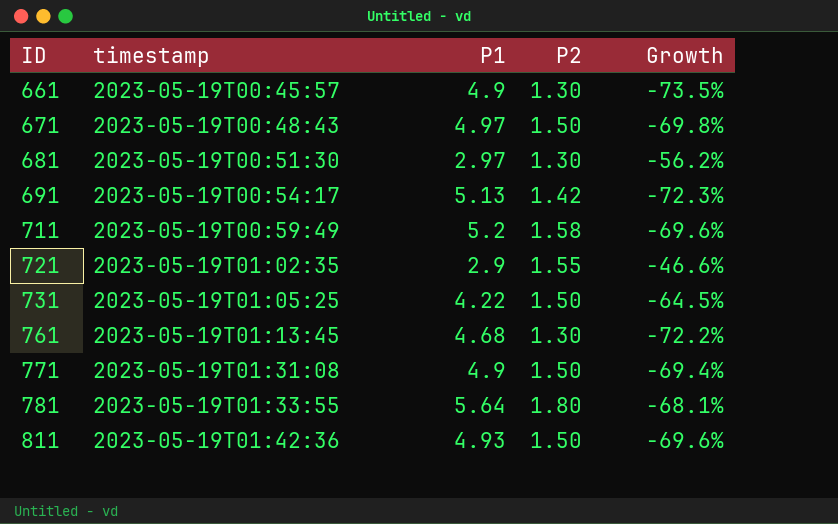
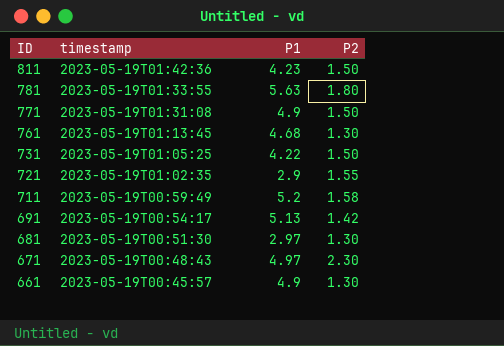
row order: ID ascending -> ID descending
column Growth | formula: ([P2] - [P1]) / [P1] -> none
811 | P1: 4.93 -> 4.23
781 | P1: 5.64 -> 5.63
671 | P2: 1.50 -> 2.30

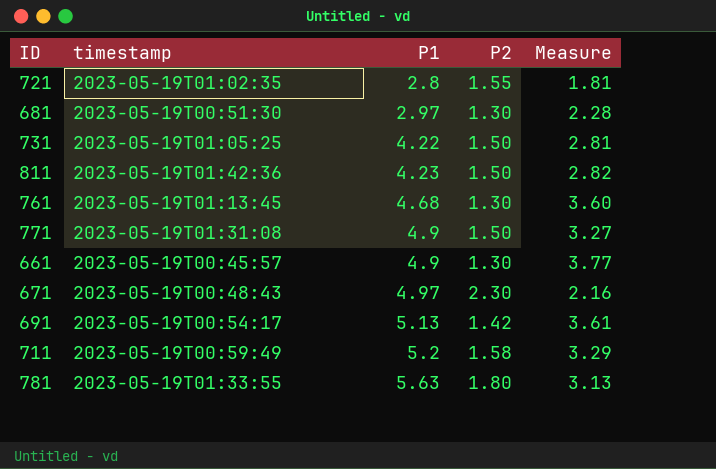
row order: ID descending -> P1 ascending
column Measure | formula: none -> [P1] / [P2]
721 | P1: 2.9 -> 2.8

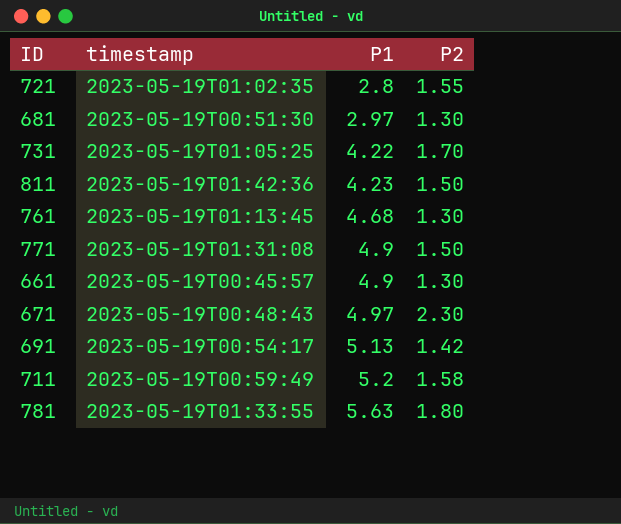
column Measure | formula: [P1] / [P2] -> none
731 | P2: 1.50 -> 1.70

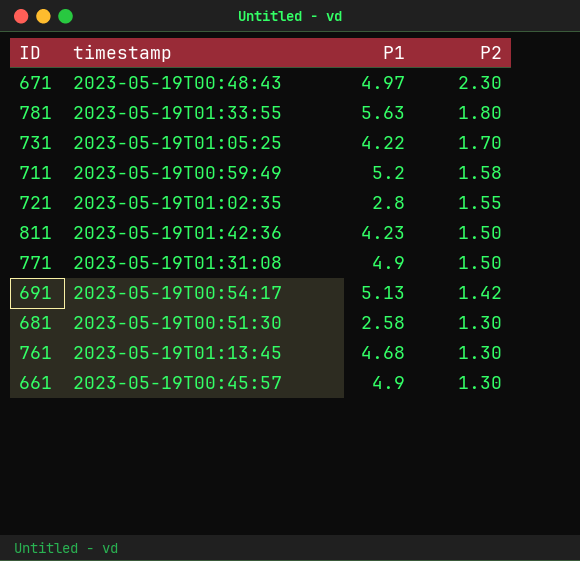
row order: P1 ascending -> P2 descending
681 | P1: 2.97 -> 2.58

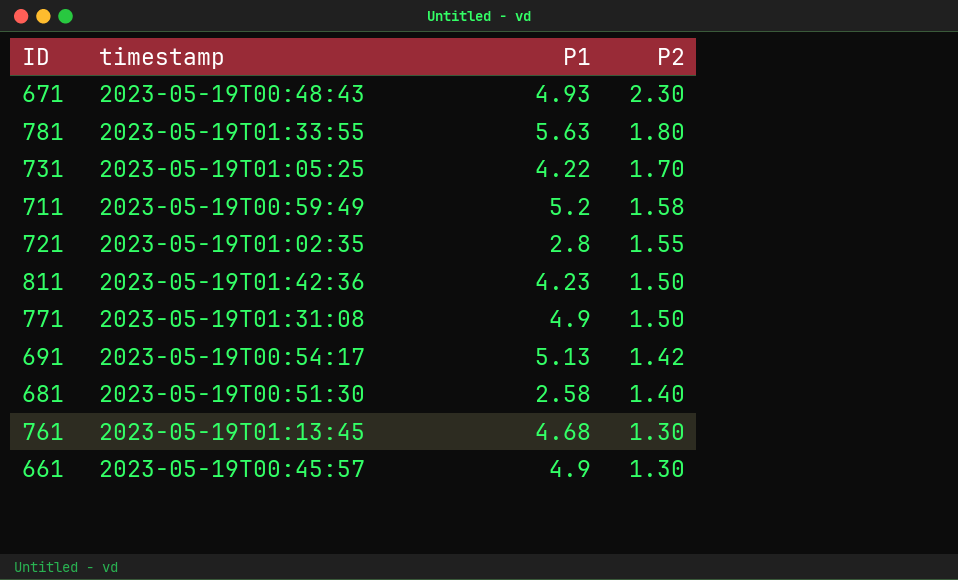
671 | P1: 4.97 -> 4.93
681 | P2: 1.30 -> 1.40

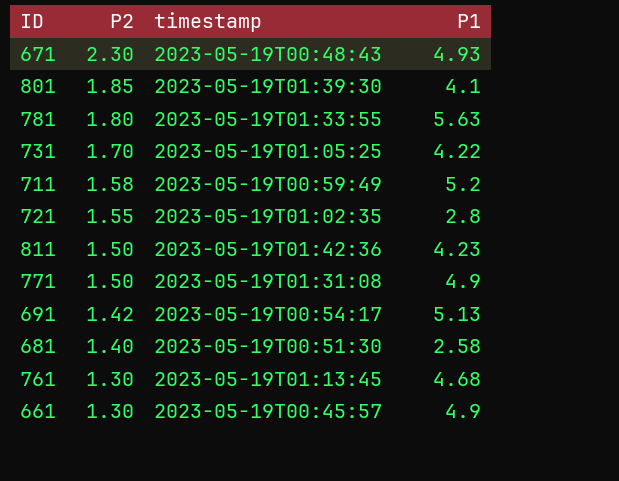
column P2 | position: 4 -> 2
row 801: none -> 1.85 | 2023-05-19T01:39:30 | 4.1

